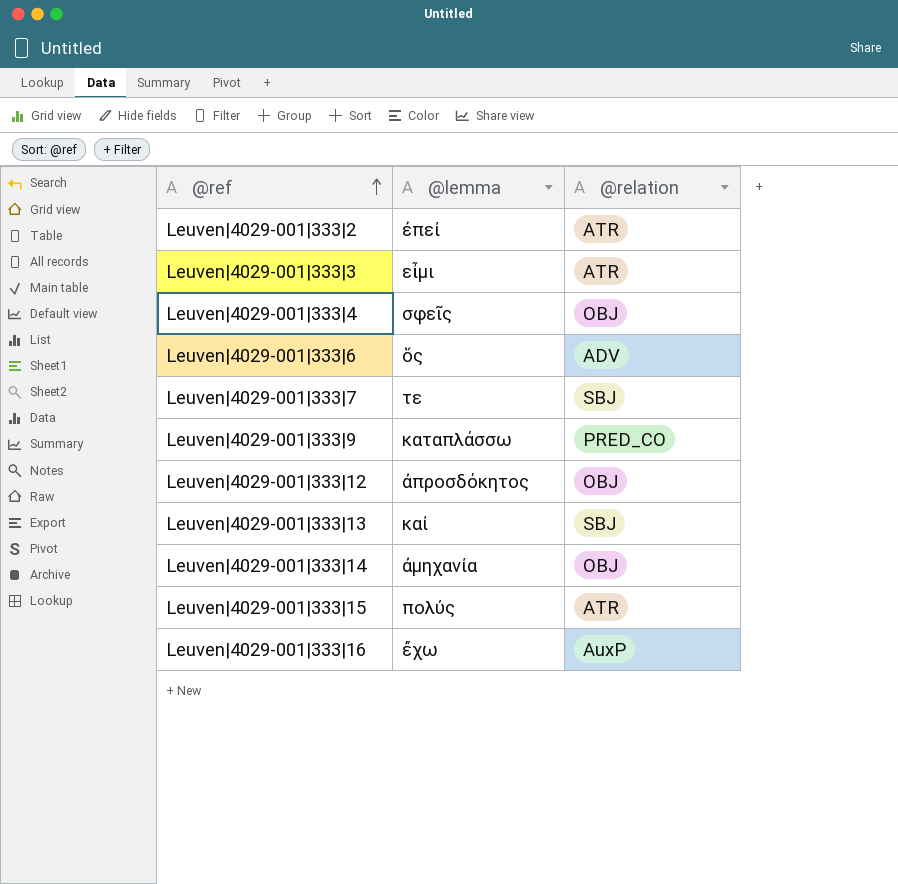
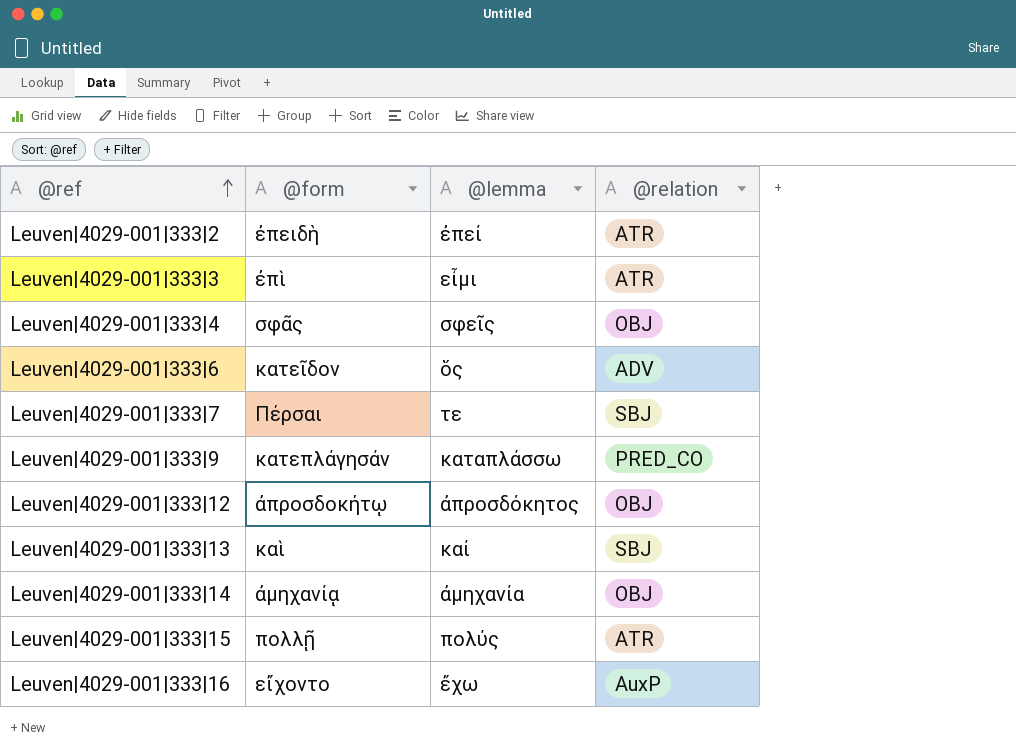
column @form | position: none -> 2

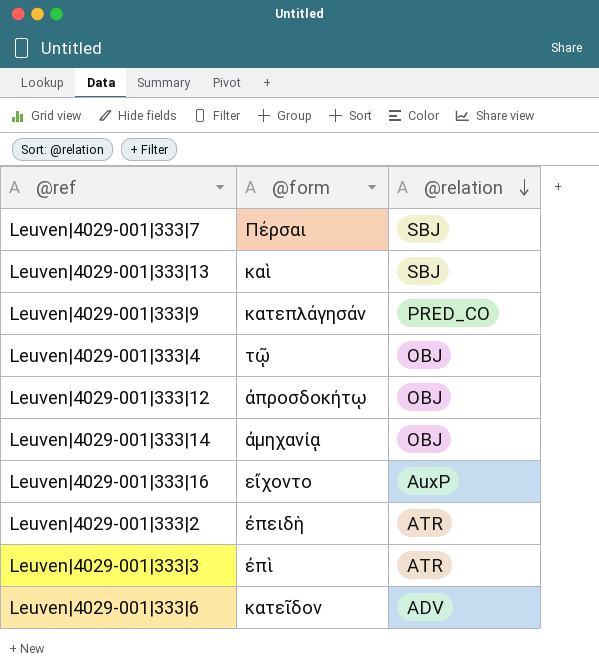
row order: @ref ascending -> @relation descending
column @lemma | position: 3 -> none
row Leuven|4029-001|333|15: πολλῇ | πολύς | ATR -> none
Leuven|4029-001|333|4 | @form: σφᾶς -> τῷ

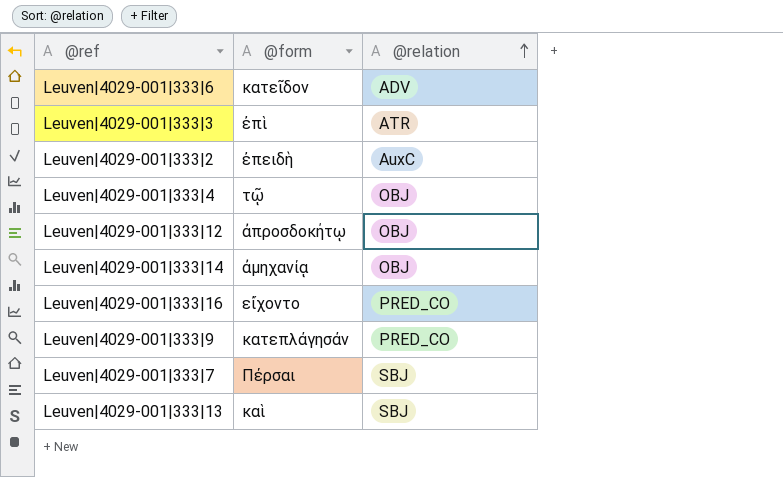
row order: @relation descending -> @relation ascending
Leuven|4029-001|333|2 | @relation: ATR -> AuxC
Leuven|4029-001|333|16 | @relation: AuxP -> PRED_CO

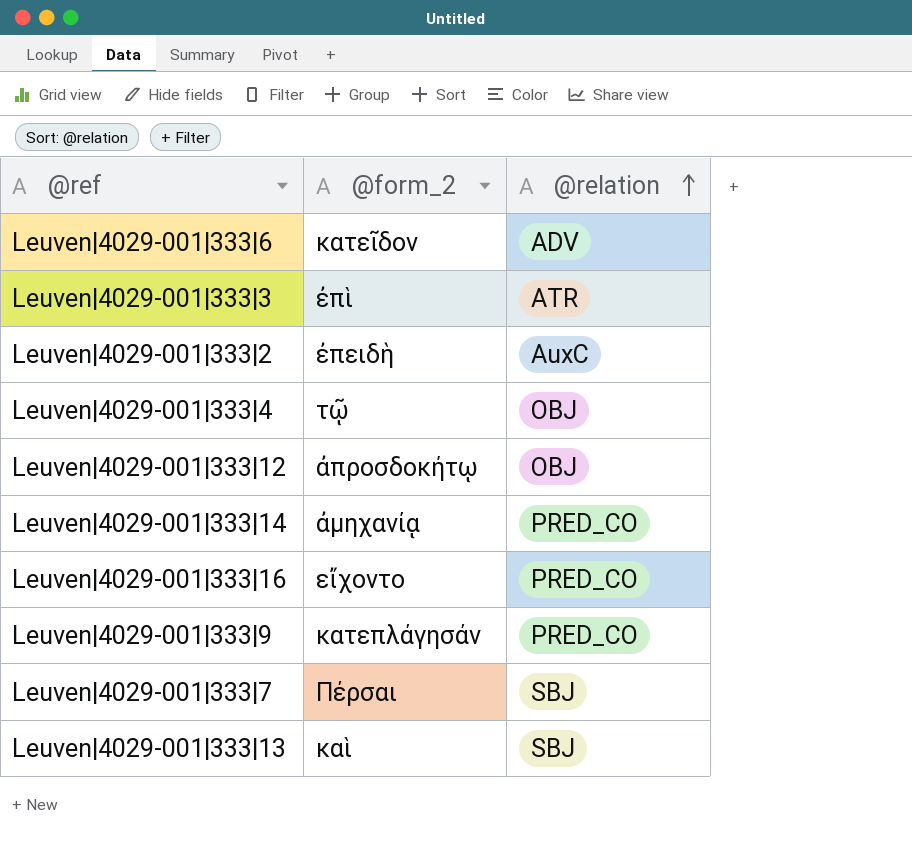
column name: @form -> @form_2
Leuven|4029-001|333|14 | @relation: OBJ -> PRED_CO

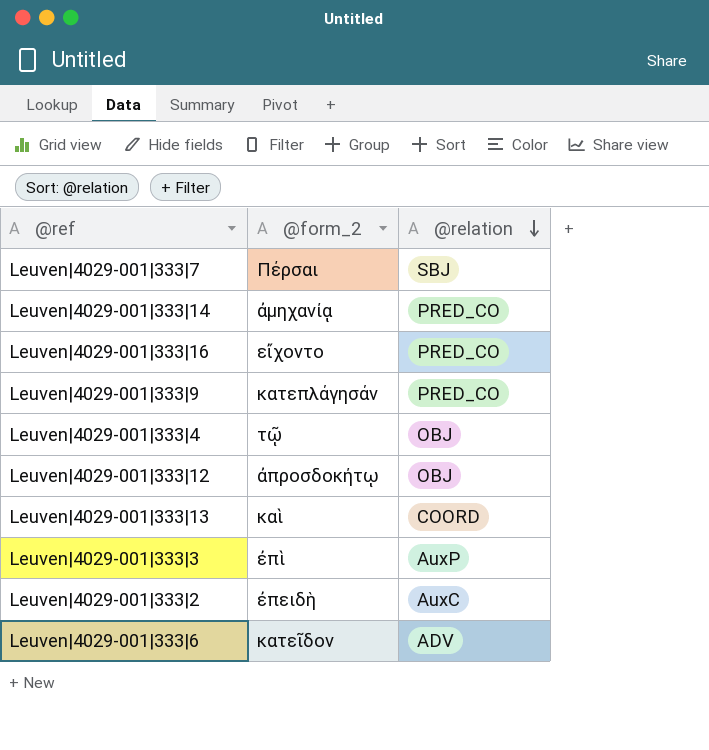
row order: @relation ascending -> @relation descending
Leuven|4029-001|333|13 | @relation: SBJ -> COORD
Leuven|4029-001|333|3 | @relation: ATR -> AuxP

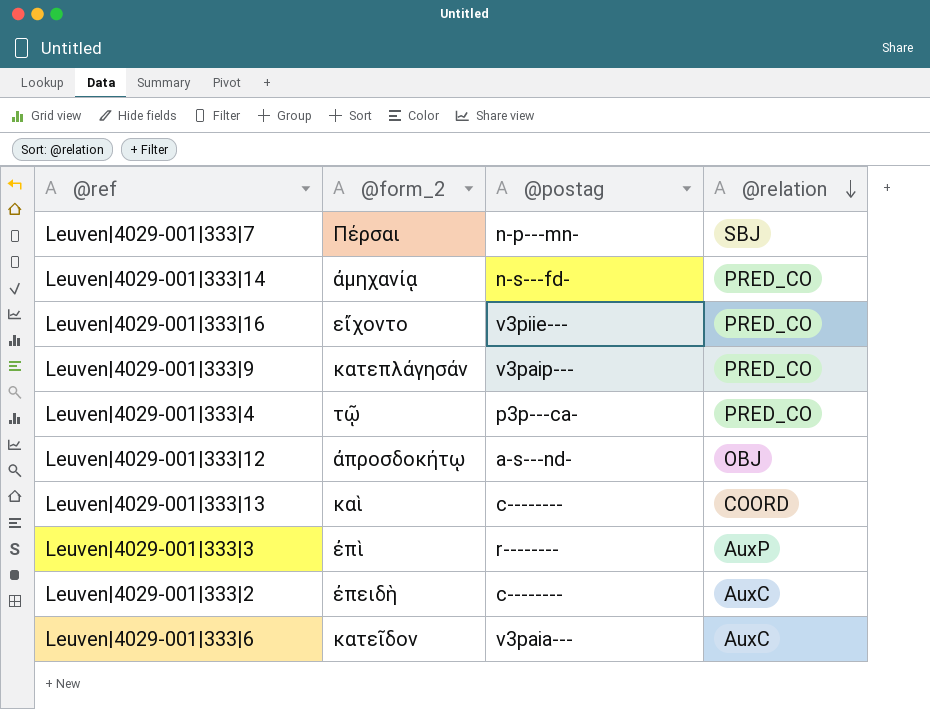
column @postag | position: none -> 3
Leuven|4029-001|333|4 | @relation: OBJ -> PRED_CO
Leuven|4029-001|333|6 | @relation: ADV -> AuxC

